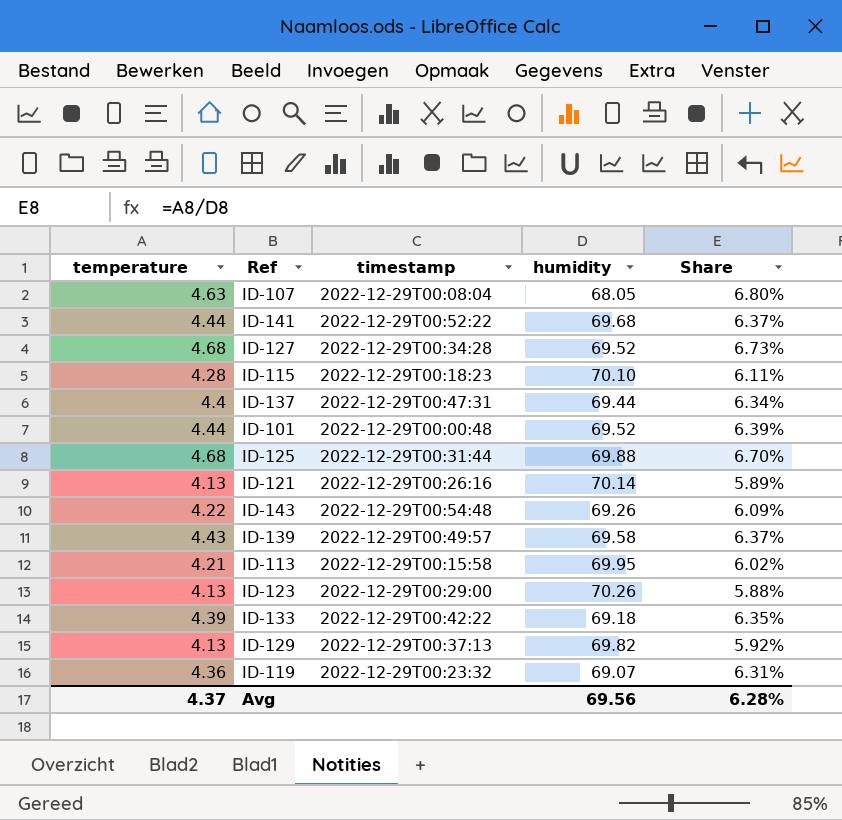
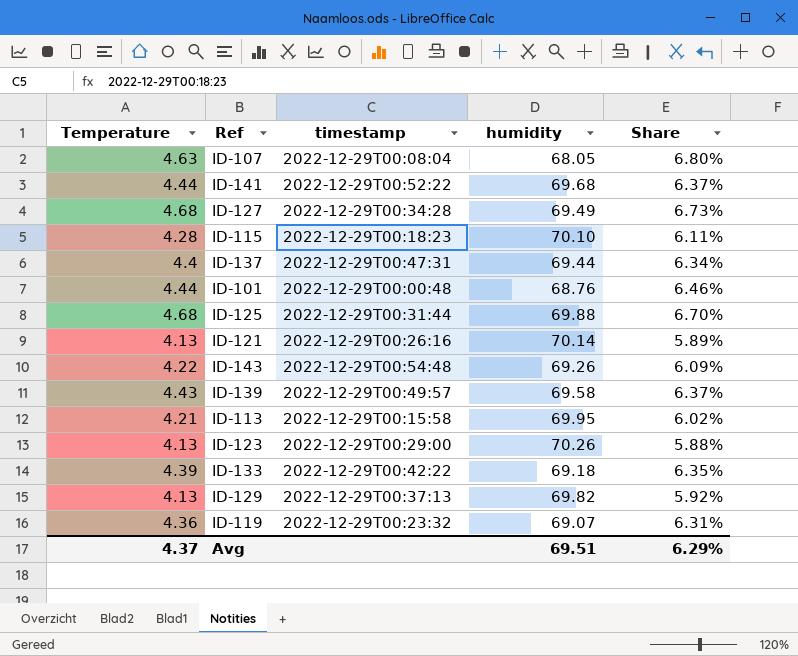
column name: temperature -> Temperature
ID-127 | humidity: 69.52 -> 69.49
ID-101 | humidity: 69.52 -> 68.76
ID-101 | Share: 6.39% -> 6.46%
Avg | humidity: 69.56 -> 69.51
Avg | Share: 6.28% -> 6.29%

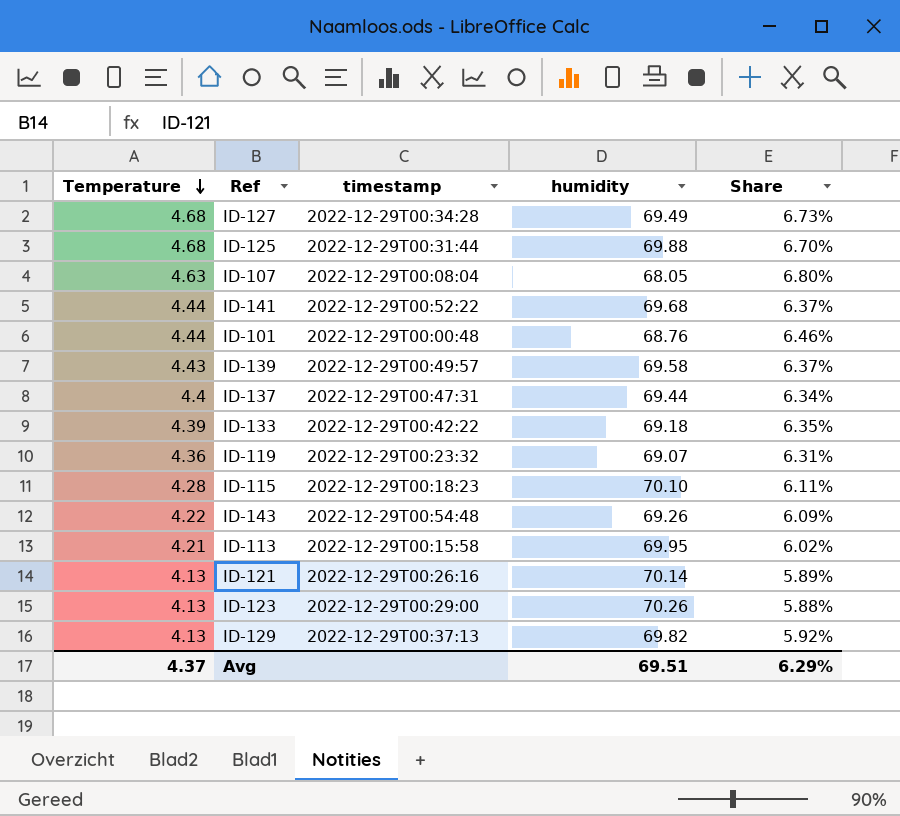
row order: none -> Temperature descending

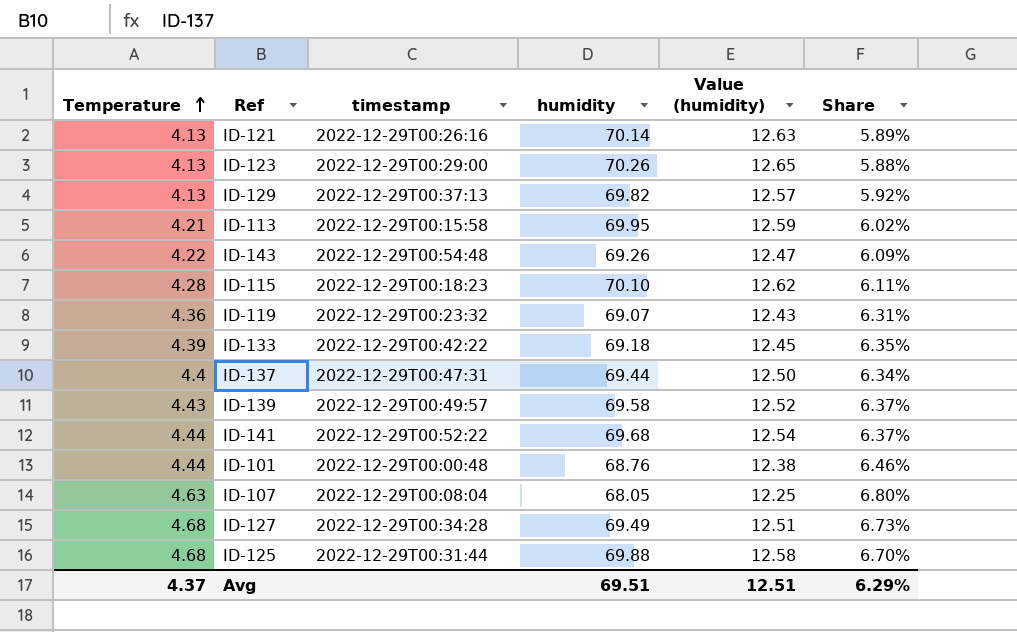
row order: Temperature descending -> Temperature ascending
column Value (humidity) | formula: none -> [humidity] * 0.18

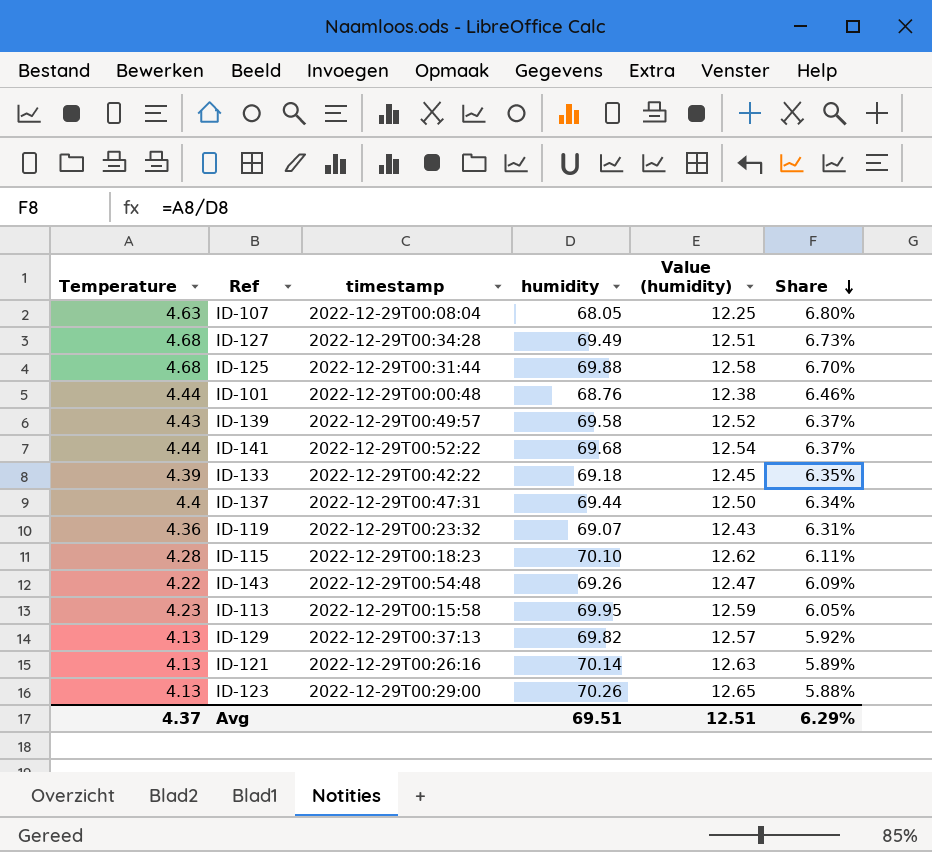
row order: Temperature ascending -> Share descending
ID-113 | Temperature: 4.21 -> 4.23
ID-113 | Share: 6.02% -> 6.05%

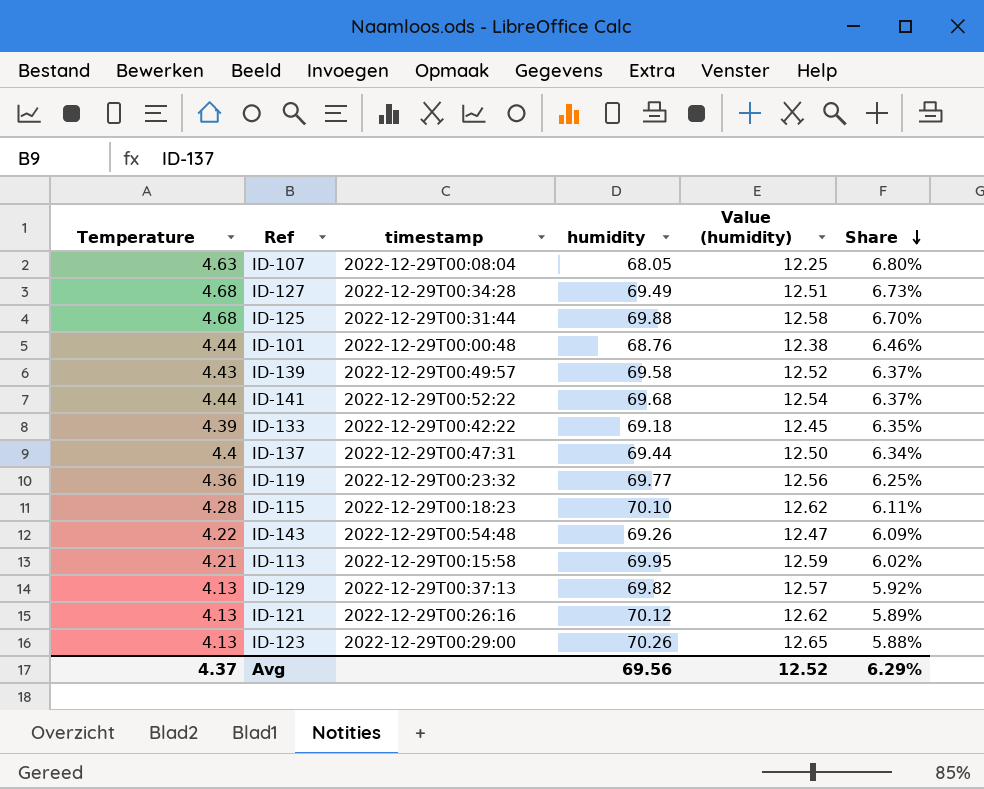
ID-119 | humidity: 69.07 -> 69.77
ID-119 | Value (humidity): 12.43 -> 12.56
ID-119 | Share: 6.31% -> 6.25%
ID-113 | Temperature: 4.23 -> 4.21
ID-113 | Share: 6.05% -> 6.02%
ID-121 | humidity: 70.14 -> 70.12
ID-121 | Value (humidity): 12.63 -> 12.62
Avg | humidity: 69.51 -> 69.56
Avg | Value (humidity): 12.51 -> 12.52

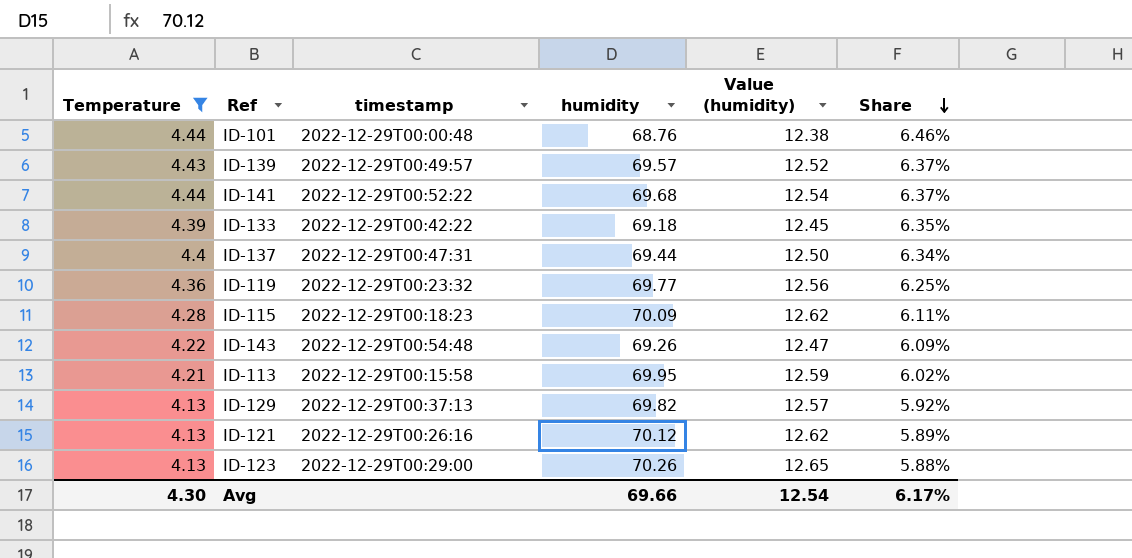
filter: none -> Temperature <= 4.44
ID-139 | humidity: 69.58 -> 69.57
ID-115 | humidity: 70.10 -> 70.09
Avg | Temperature: 4.37 -> 4.30
Avg | humidity: 69.56 -> 69.66
Avg | Value (humidity): 12.52 -> 12.54
Avg | Share: 6.29% -> 6.17%

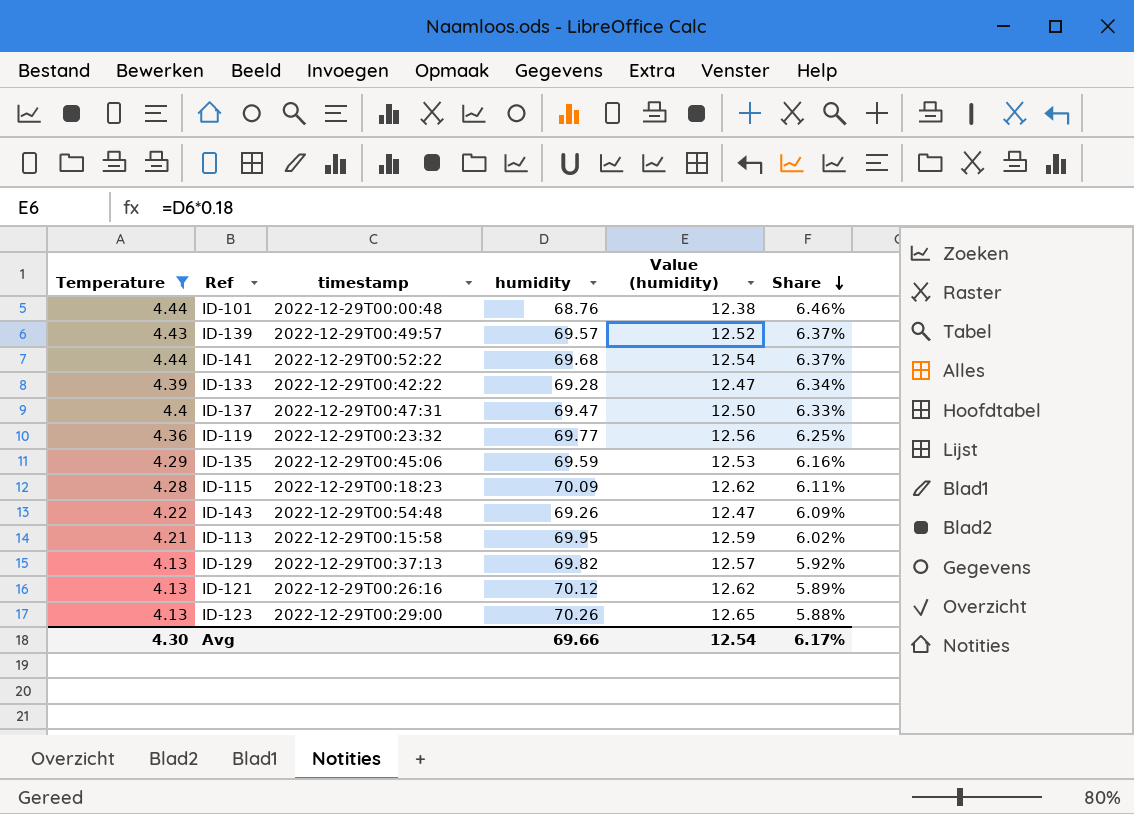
ID-133 | humidity: 69.18 -> 69.28
ID-133 | Value (humidity): 12.45 -> 12.47
ID-133 | Share: 6.35% -> 6.34%
ID-137 | humidity: 69.44 -> 69.47
ID-137 | Share: 6.34% -> 6.33%
row ID-135: none -> 4.29 | 2022-12-29T00:45:06 | 69.59 | 12.53 | 6.16%

